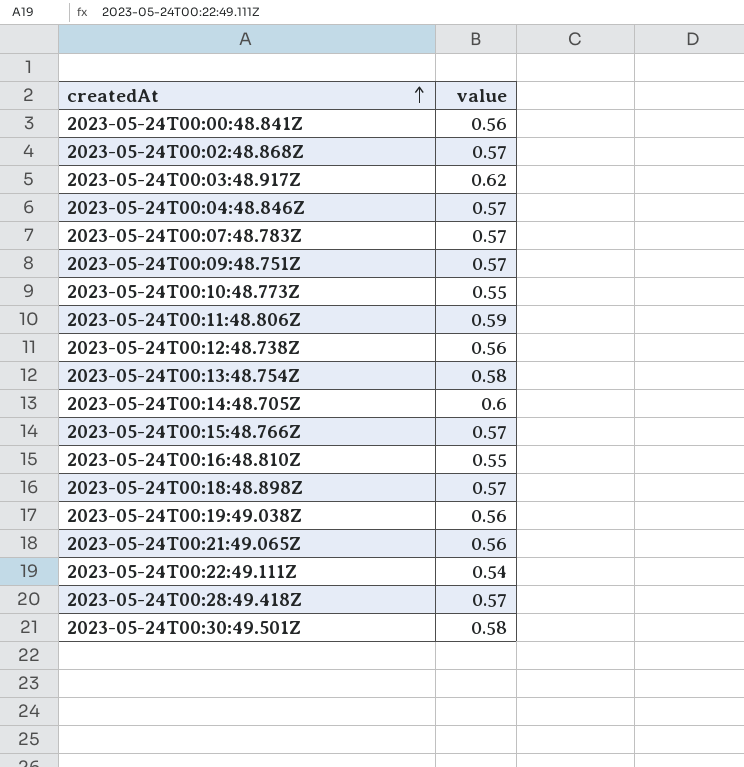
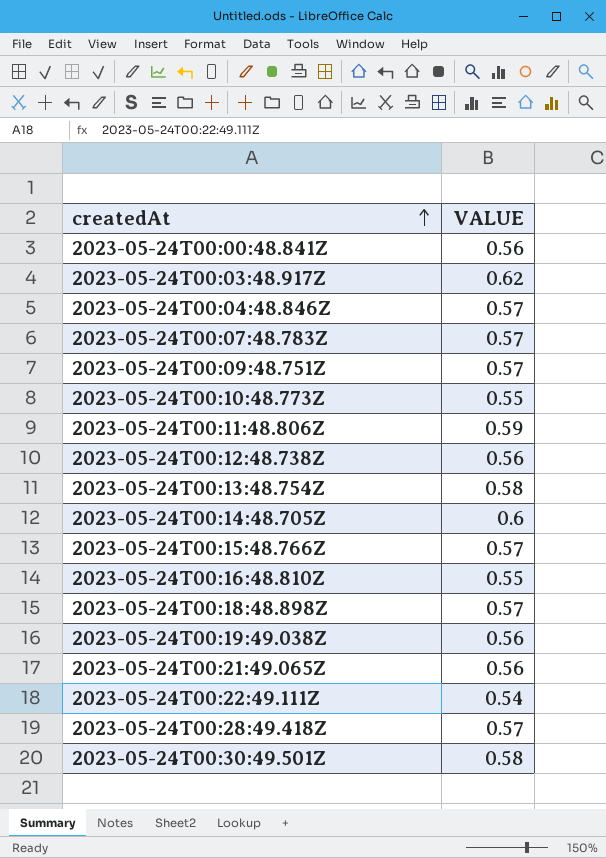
column name: value -> VALUE
row 2023-05-24T00:02:48.868Z: 0.57 -> none

